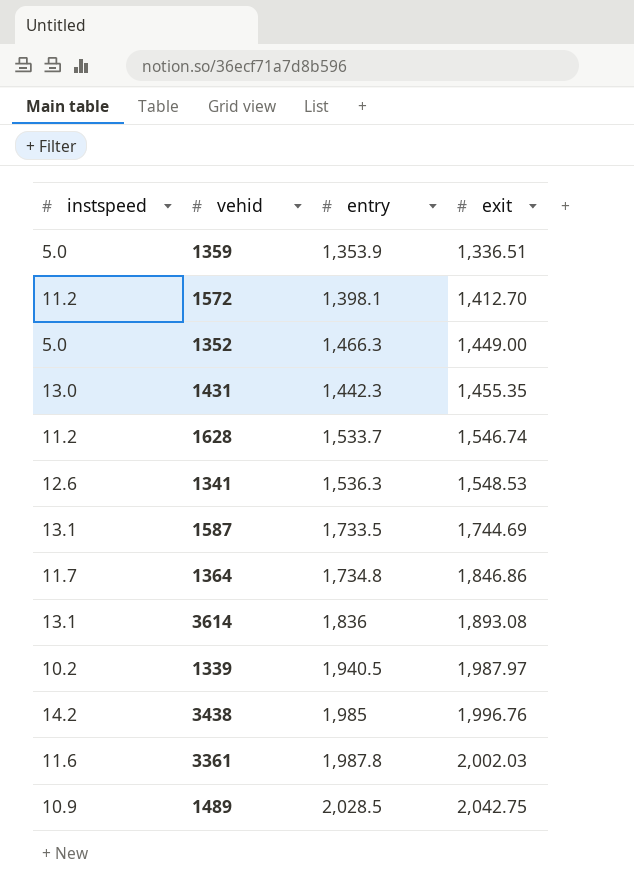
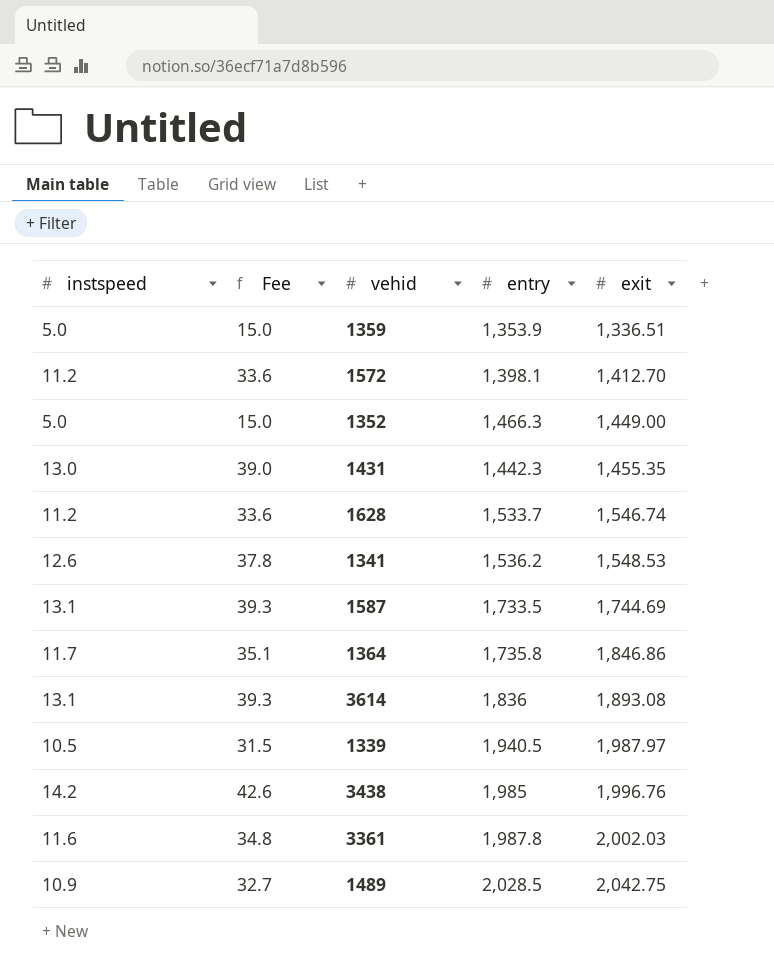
column Fee | formula: none -> [instspeed] * 3
1341 | entry: 1,536.3 -> 1,536.2
1364 | entry: 1,734.8 -> 1,735.8
1339 | instspeed: 10.2 -> 10.5

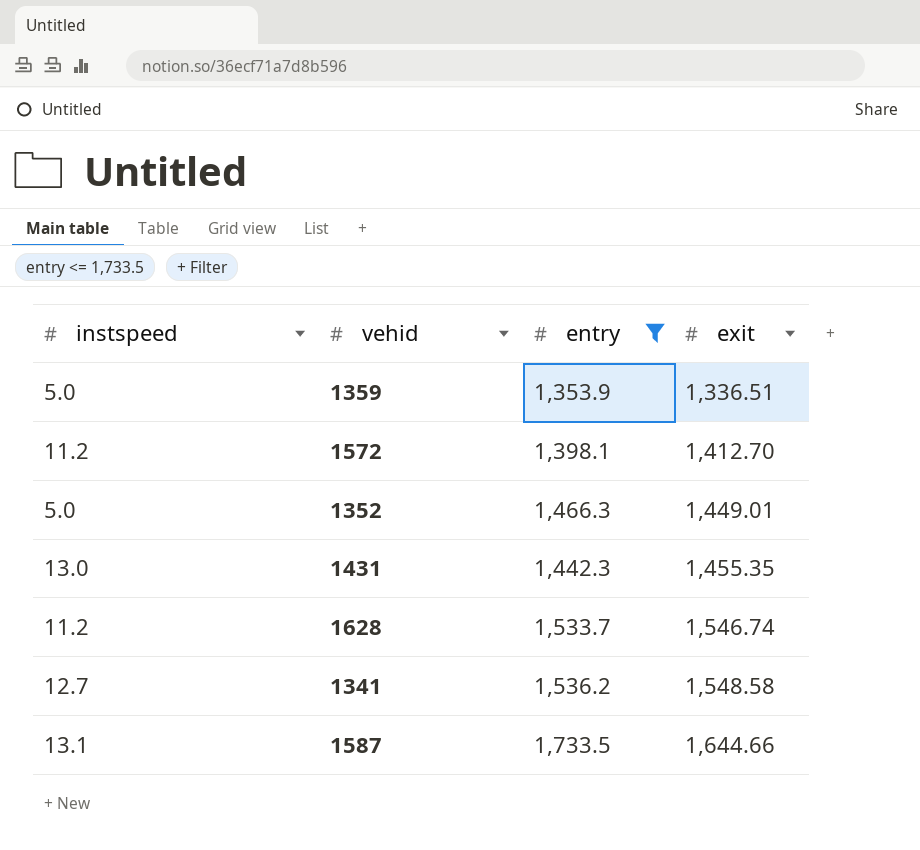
filter: none -> entry <= 1,733.5
column Fee | formula: [instspeed] * 3 -> none
1352 | exit: 1,449.00 -> 1,449.01
1341 | instspeed: 12.6 -> 12.7
1341 | exit: 1,548.53 -> 1,548.58
1587 | exit: 1,744.69 -> 1,644.66

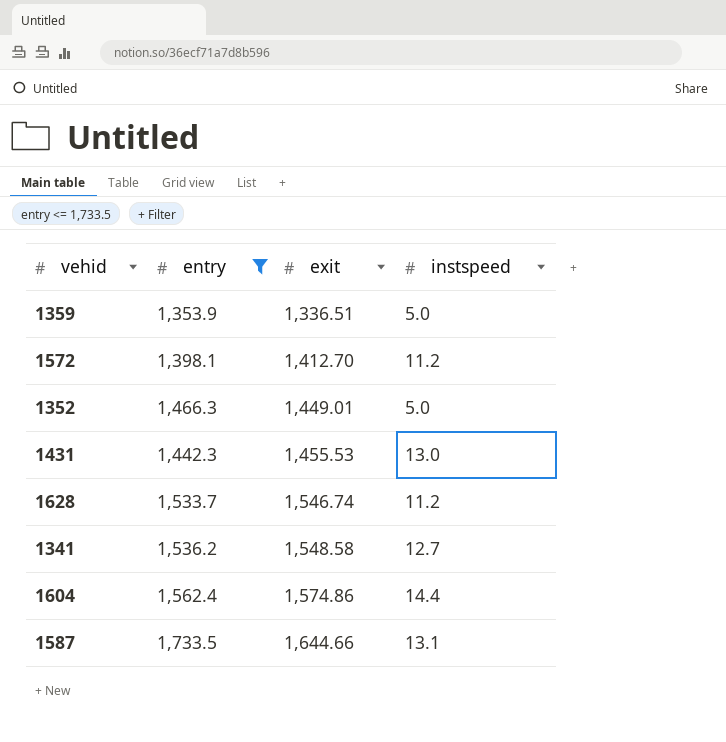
column instspeed | position: 1 -> 4
1431 | exit: 1,455.35 -> 1,455.53
row 1604: none -> 1,562.4 | 1,574.86 | 14.4

